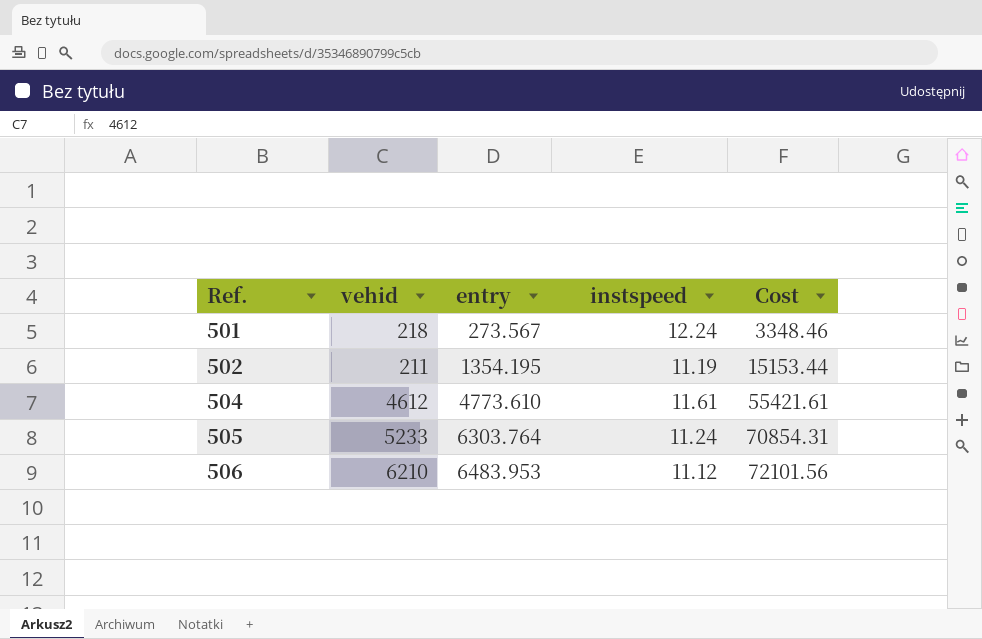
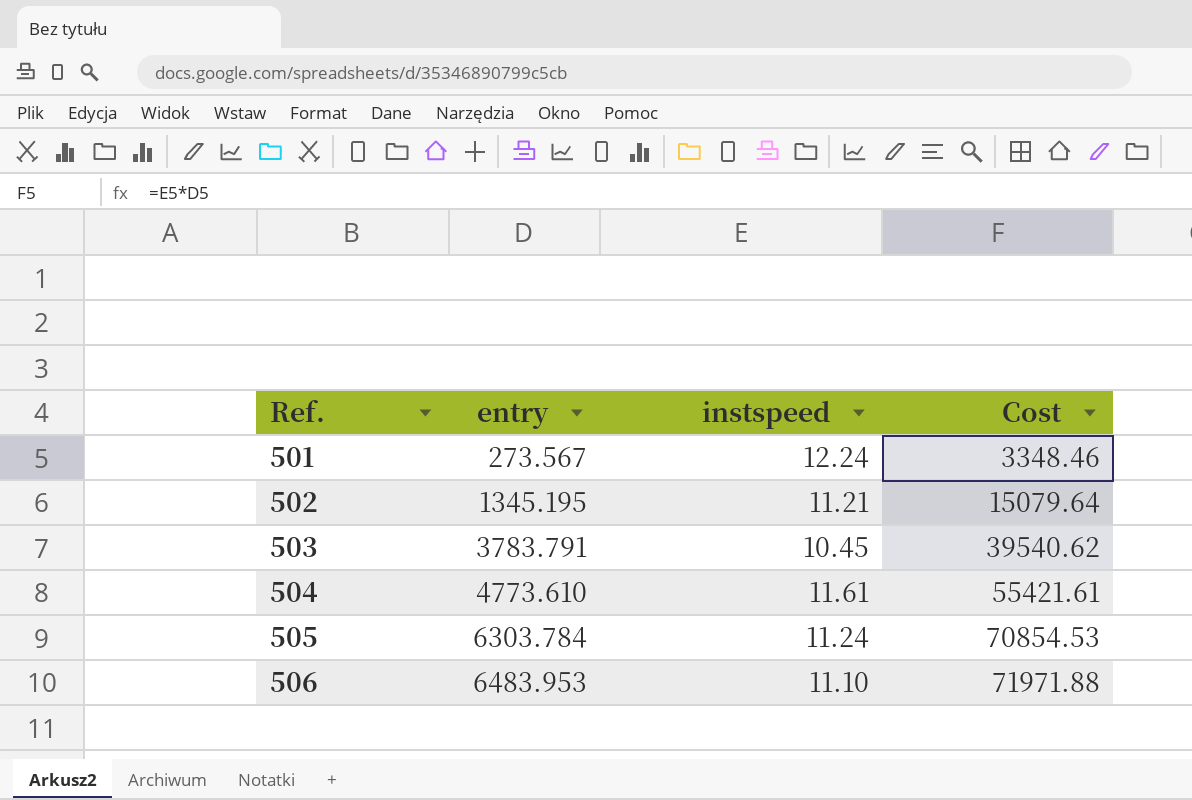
column vehid | position: 2 -> none
502 | entry: 1354.195 -> 1345.195
502 | instspeed: 11.19 -> 11.21
502 | Cost: 15153.44 -> 15079.64
row 503: none -> 3783.791 | 10.45 | 39540.62
505 | entry: 6303.764 -> 6303.784
505 | Cost: 70854.31 -> 70854.53
506 | instspeed: 11.12 -> 11.10
506 | Cost: 72101.56 -> 71971.88

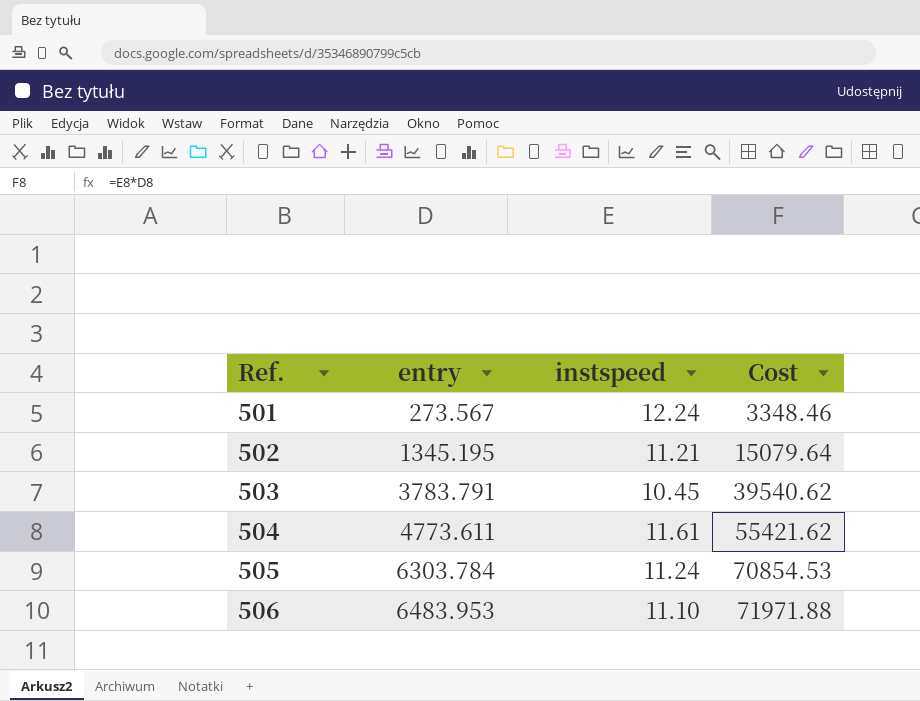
504 | entry: 4773.610 -> 4773.611
504 | Cost: 55421.61 -> 55421.62

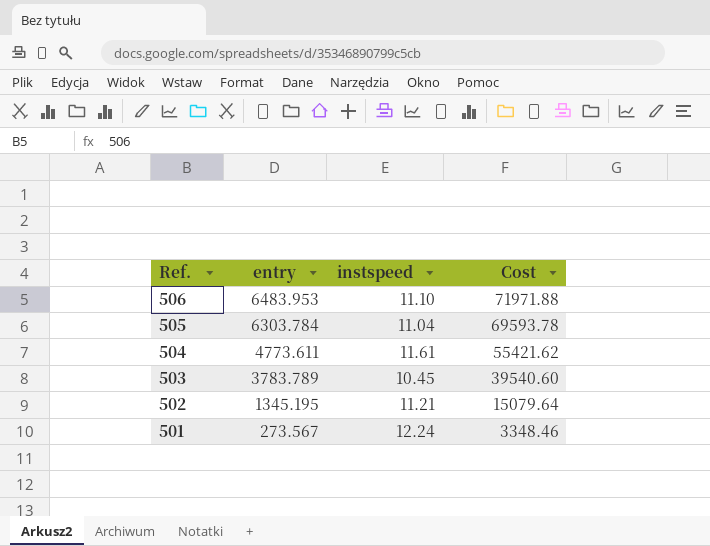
row order: Ref. ascending -> Ref. descending
505 | instspeed: 11.24 -> 11.04
505 | Cost: 70854.53 -> 69593.78
503 | entry: 3783.791 -> 3783.789
503 | Cost: 39540.62 -> 39540.60

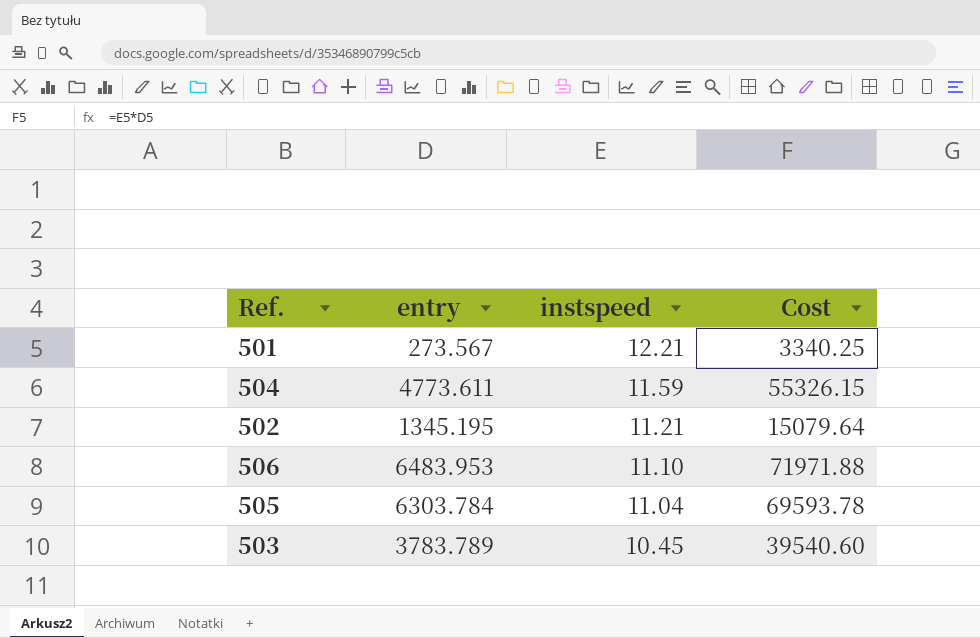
row order: Ref. descending -> instspeed descending
501 | instspeed: 12.24 -> 12.21
501 | Cost: 3348.46 -> 3340.25
504 | instspeed: 11.61 -> 11.59
504 | Cost: 55421.62 -> 55326.15

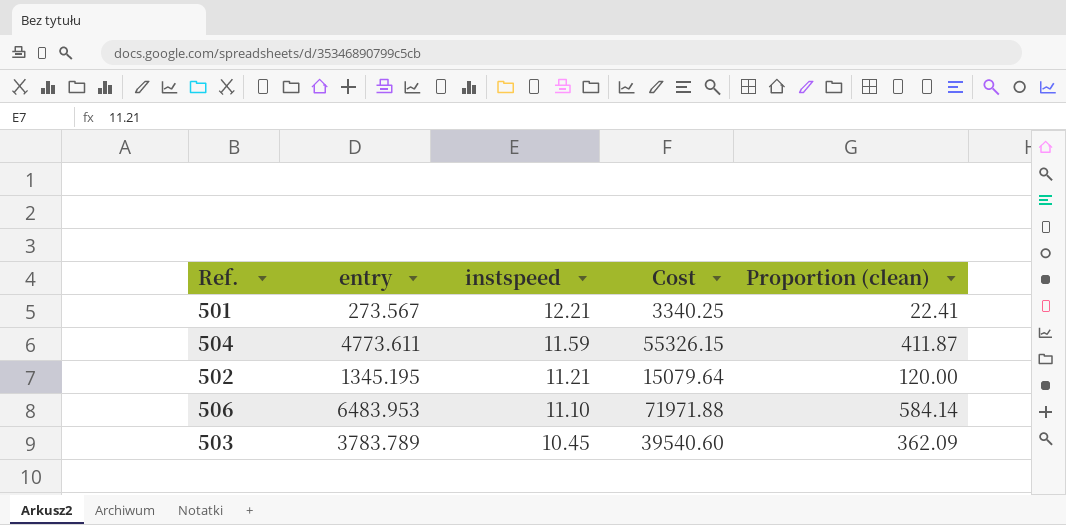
column Proportion (clean) | formula: none -> [entry] / [instspeed]
row 505: 6303.784 | 11.04 | 69593.78 -> none

